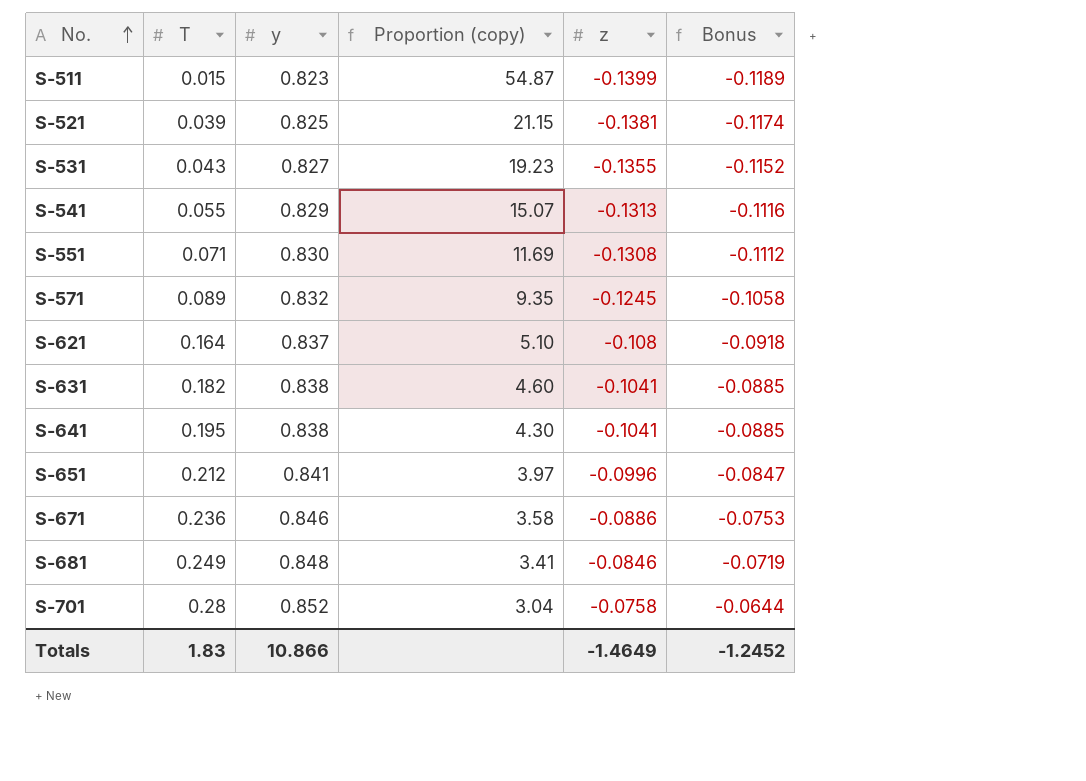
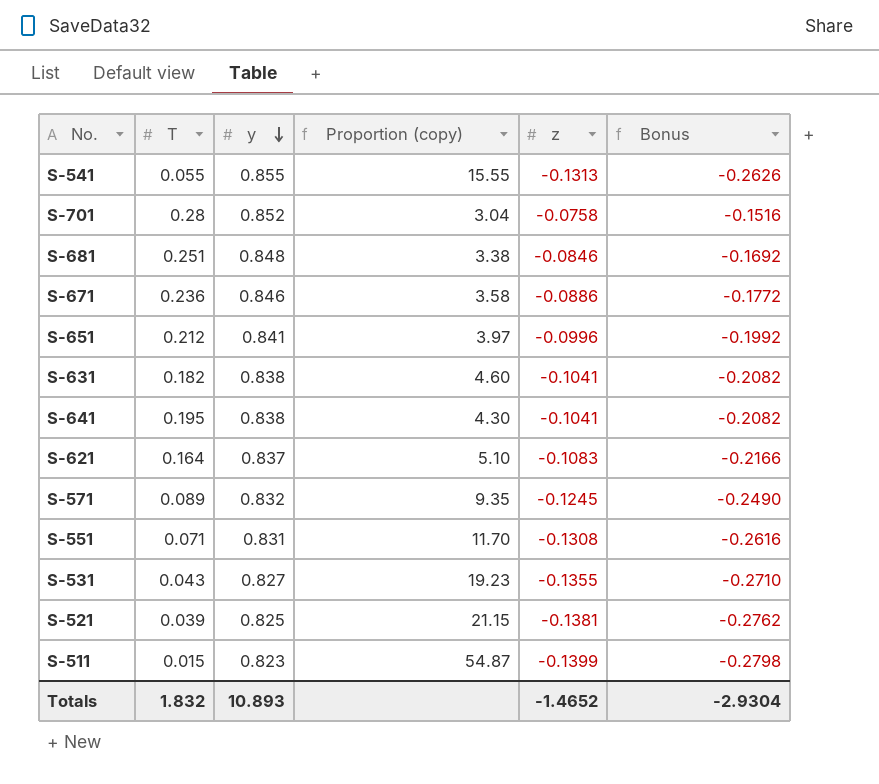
row order: No. ascending -> y descending
column Bonus | formula: [z] * 0.85 -> [z] * 2
S-541 | y: 0.829 -> 0.855
S-541 | Proportion (copy): 15.07 -> 15.55
S-681 | T: 0.249 -> 0.251
S-681 | Proportion (copy): 3.41 -> 3.38
S-621 | z: -0.108 -> -0.1083
S-551 | y: 0.830 -> 0.831
S-551 | Proportion (copy): 11.69 -> 11.70
Totals | T: 1.83 -> 1.832
Totals | y: 10.866 -> 10.893
Totals | z: -1.4649 -> -1.4652
Totals | Bonus: -1.2452 -> -2.9304

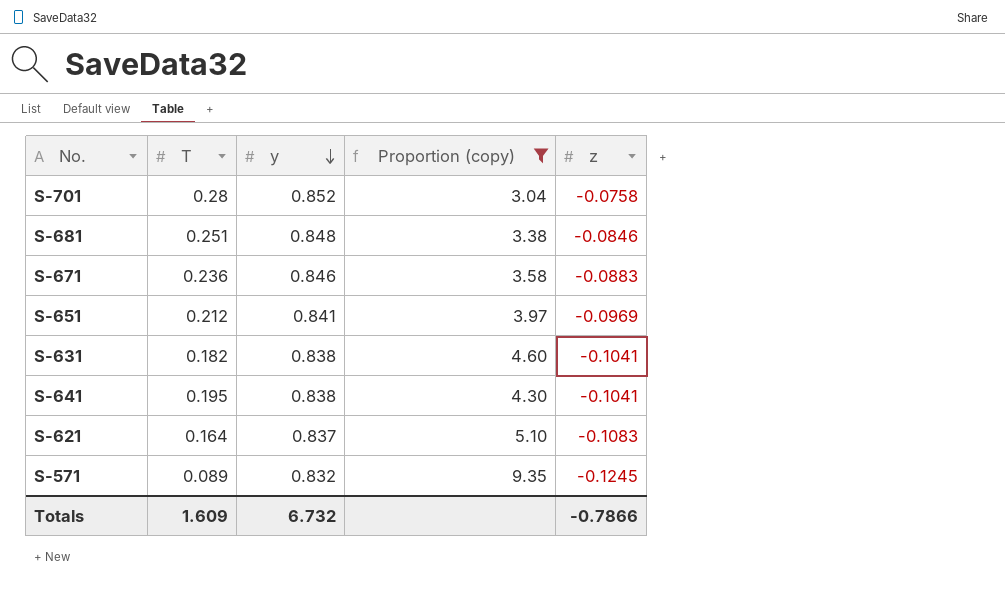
filter: none -> Proportion (copy) <= 9.35
column Bonus | formula: [z] * 2 -> none
S-671 | z: -0.0886 -> -0.0883
S-651 | z: -0.0996 -> -0.0969
Totals | T: 1.832 -> 1.609
Totals | y: 10.893 -> 6.732
Totals | z: -1.4652 -> -0.7866

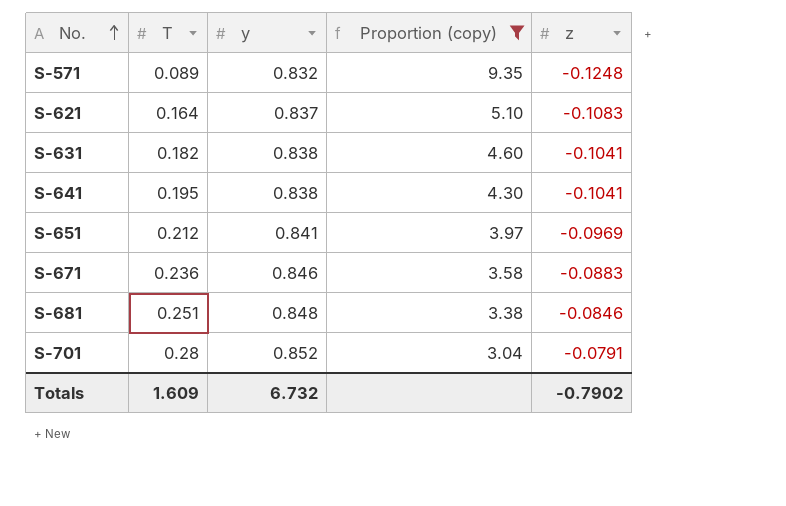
row order: y descending -> No. ascending
S-571 | z: -0.1245 -> -0.1248
S-701 | z: -0.0758 -> -0.0791
Totals | z: -0.7866 -> -0.7902

